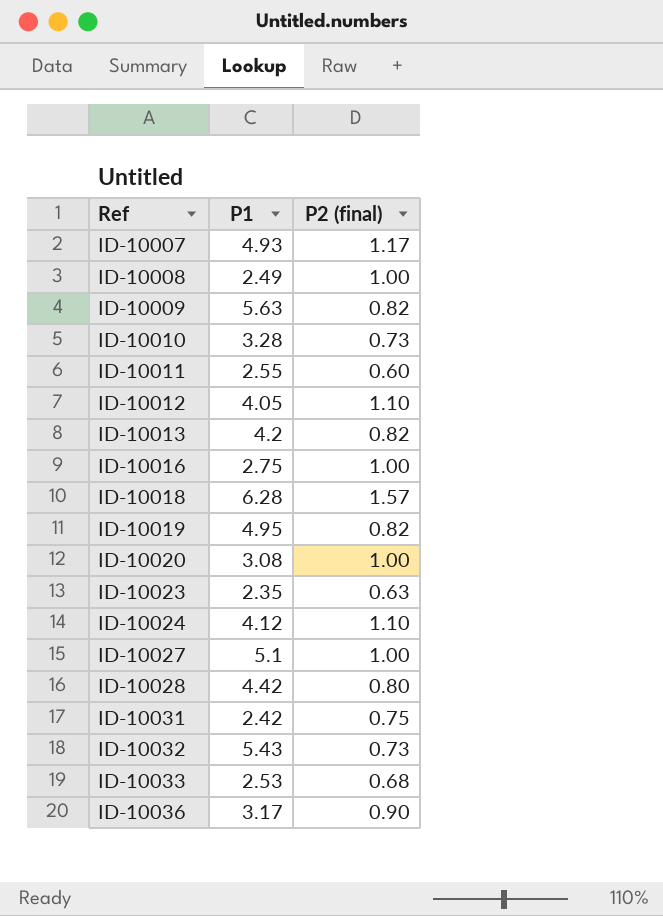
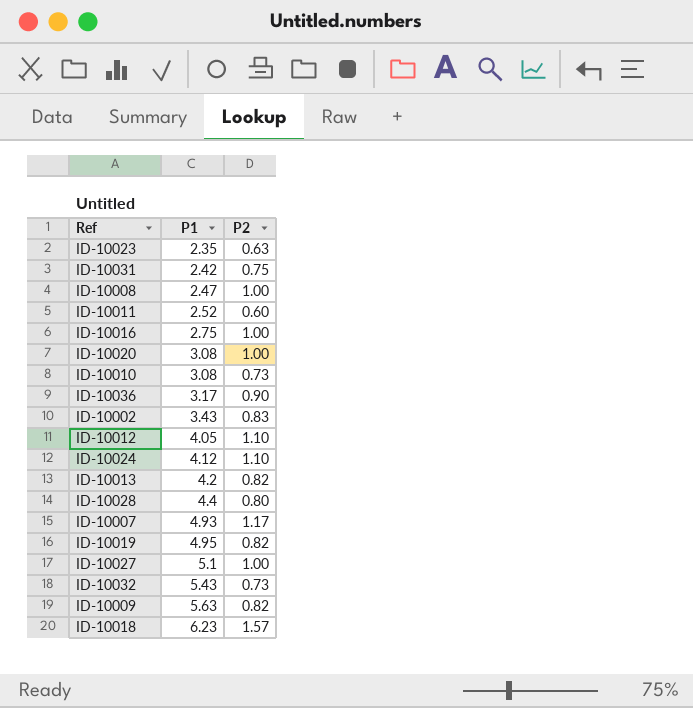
row order: Ref ascending -> P1 ascending
column name: P2 (final) -> P2
row ID-10033: 2.53 | 0.68 -> none
ID-10008 | P1: 2.49 -> 2.47
ID-10011 | P1: 2.55 -> 2.52
ID-10010 | P1: 3.28 -> 3.08
row ID-10002: none -> 3.43 | 0.83
ID-10028 | P1: 4.42 -> 4.4
ID-10018 | P1: 6.28 -> 6.23

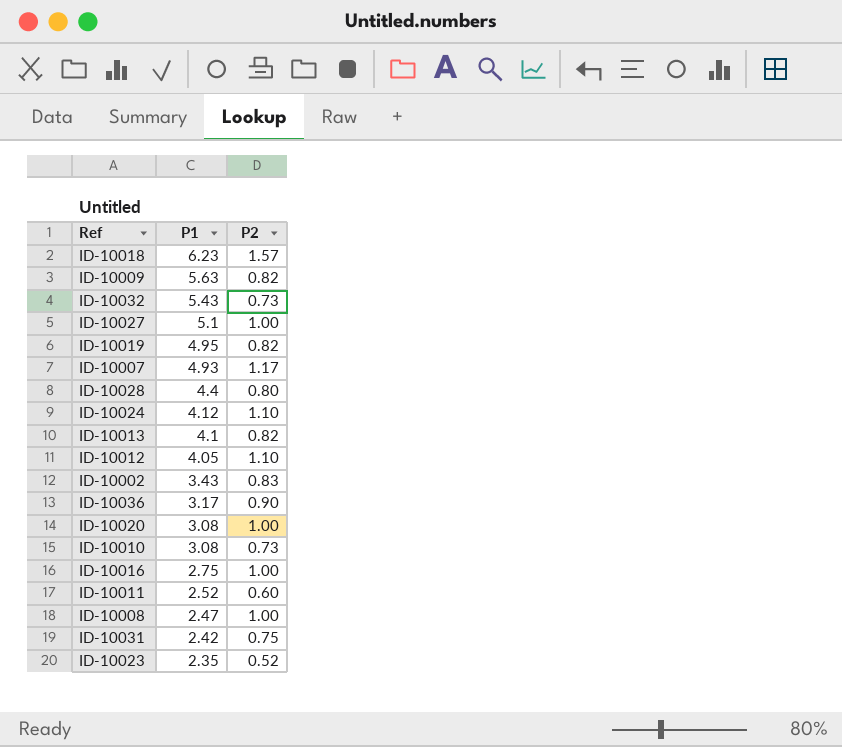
row order: P1 ascending -> P1 descending
ID-10013 | P1: 4.2 -> 4.1
ID-10023 | P2: 0.63 -> 0.52

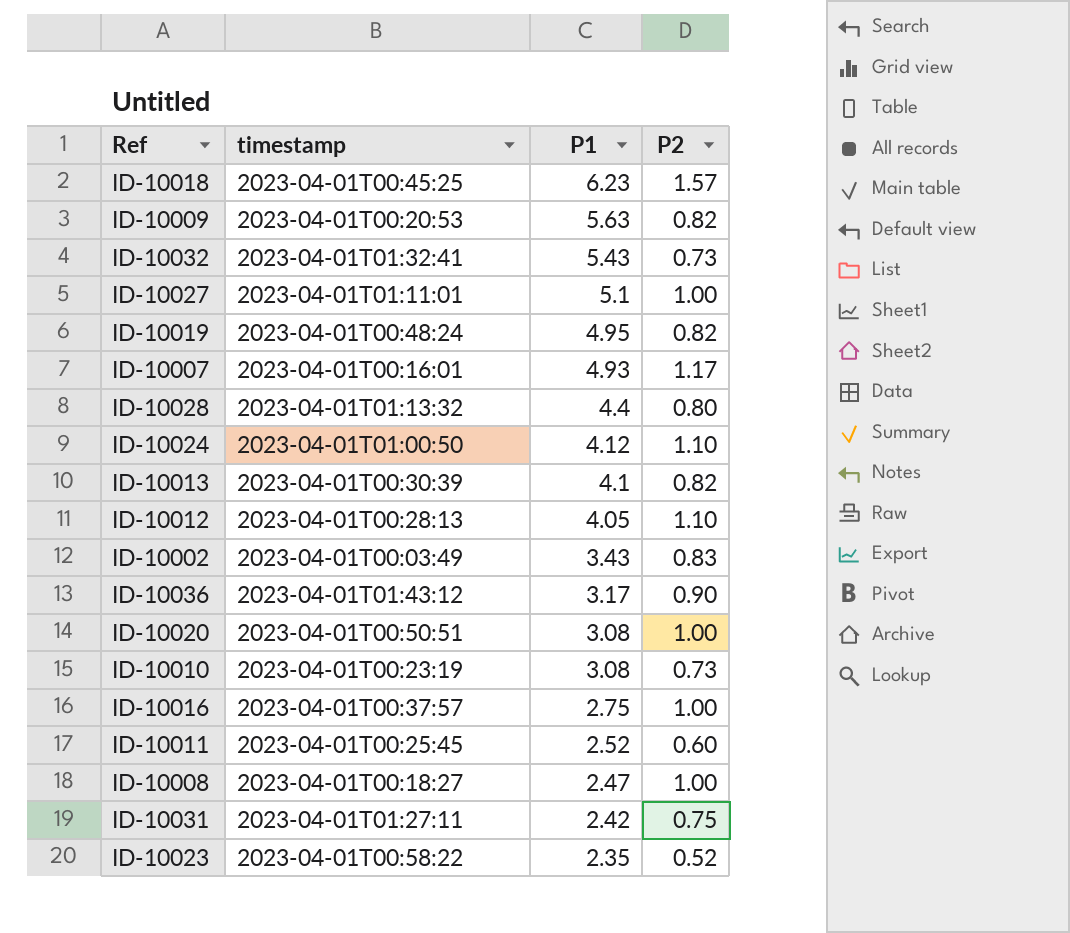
column timestamp | position: none -> 2

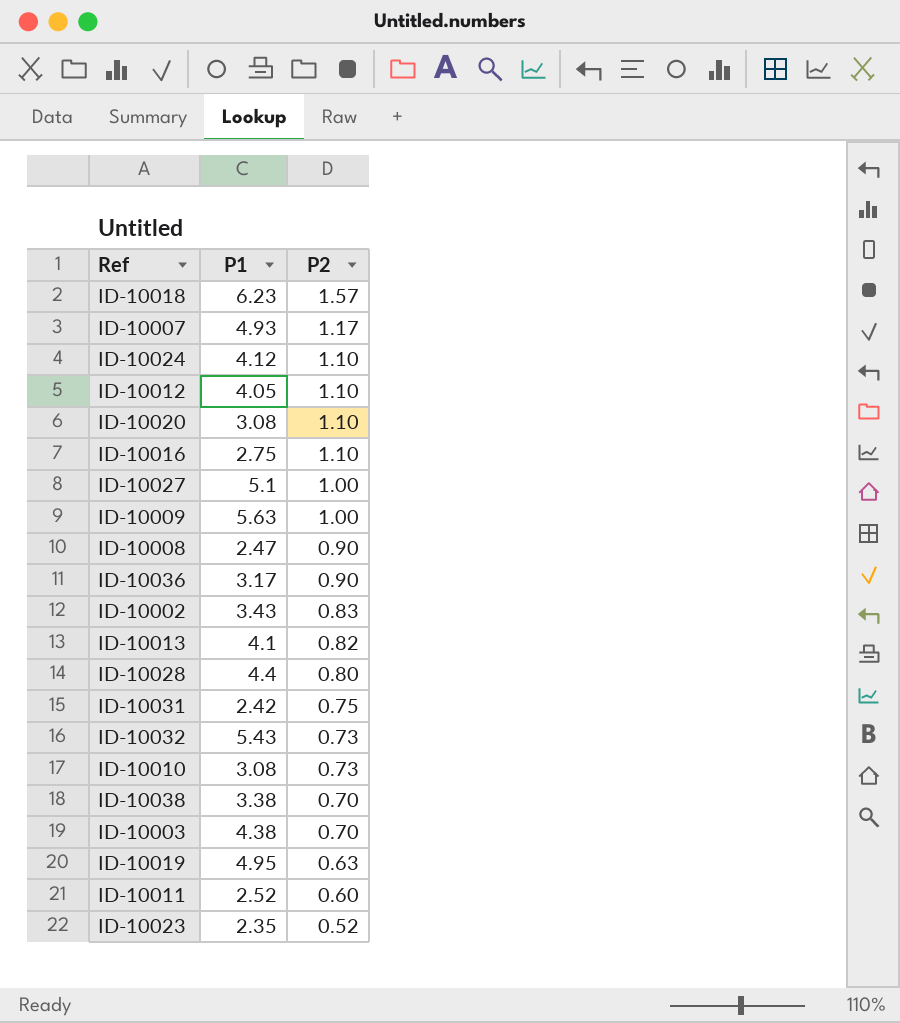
row order: P1 descending -> P2 descending
column timestamp | position: 2 -> none
ID-10020 | P2: 1.00 -> 1.10
ID-10016 | P2: 1.00 -> 1.10
ID-10009 | P2: 0.82 -> 1.00
ID-10008 | P2: 1.00 -> 0.90
row ID-10038: none -> 3.38 | 0.70
row ID-10003: none -> 4.38 | 0.70
ID-10019 | P2: 0.82 -> 0.63

